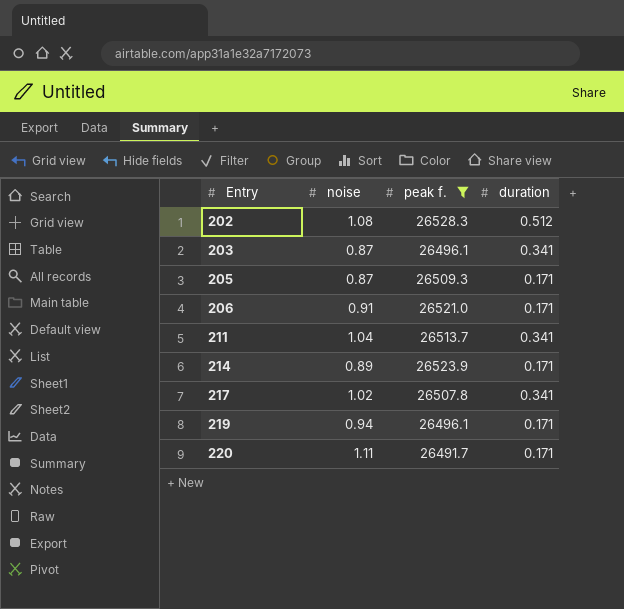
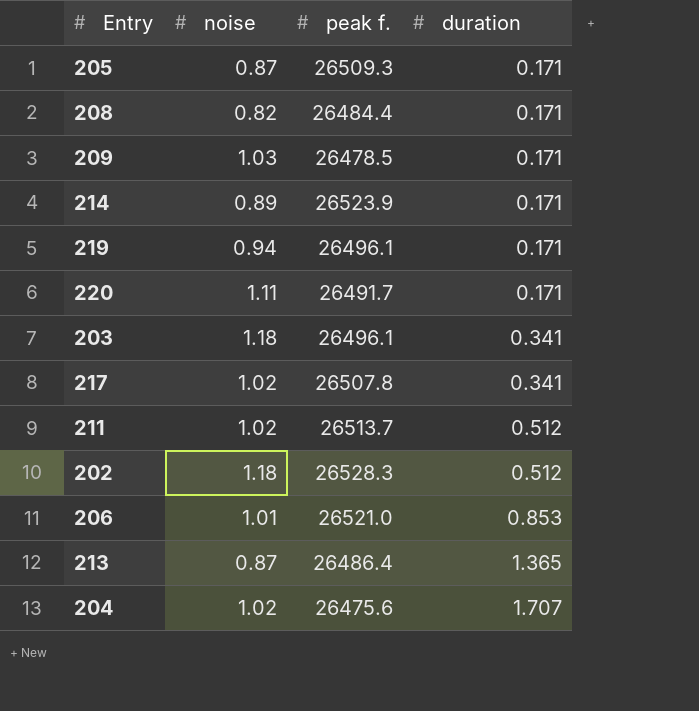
filter: peak f. >= 26491.7 -> none
row order: Entry ascending -> duration ascending
203 | noise: 0.87 -> 1.18
211 | noise: 1.04 -> 1.02
211 | duration: 0.341 -> 0.512
202 | noise: 1.08 -> 1.18
206 | noise: 0.91 -> 1.01
206 | duration: 0.171 -> 0.853

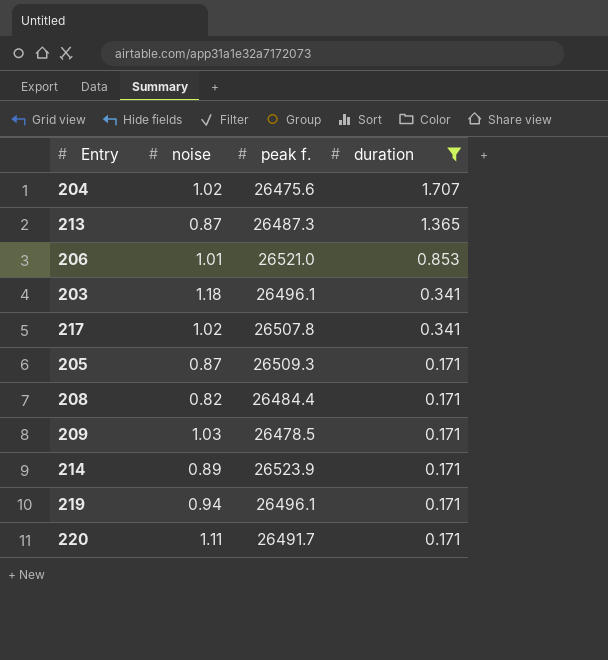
filter: none -> duration != 0.512
row order: duration ascending -> duration descending
213 | peak f.: 26486.4 -> 26487.3

